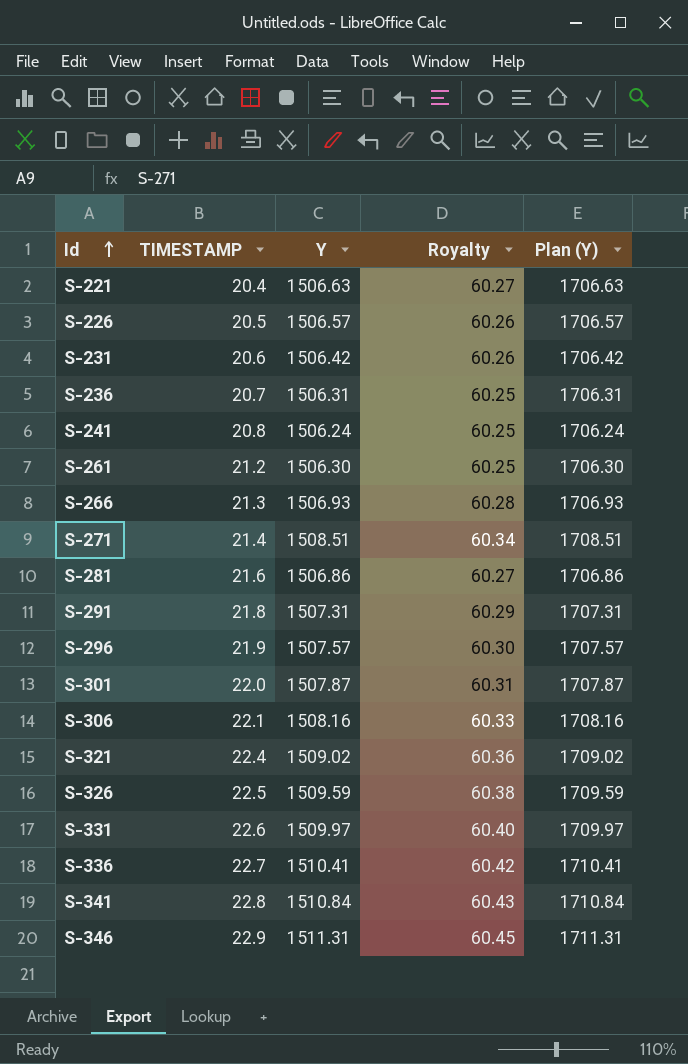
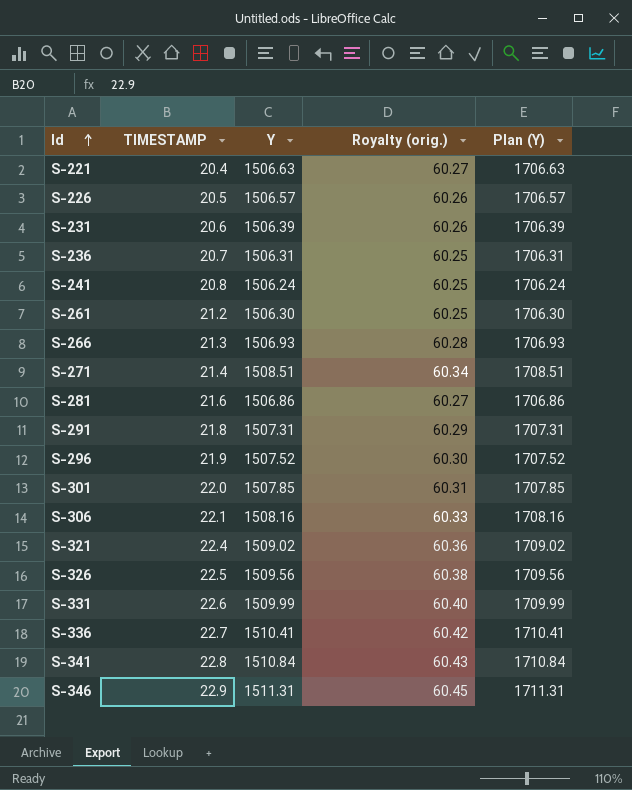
column name: Royalty -> Royalty (orig.)
S-231 | Y: 1506.42 -> 1506.39
S-231 | Plan (Y): 1706.42 -> 1706.39
S-296 | Y: 1507.57 -> 1507.52
S-296 | Plan (Y): 1707.57 -> 1707.52
S-301 | Y: 1507.87 -> 1507.85
S-301 | Plan (Y): 1707.87 -> 1707.85
S-326 | Y: 1509.59 -> 1509.56
S-326 | Plan (Y): 1709.59 -> 1709.56
S-331 | Y: 1509.97 -> 1509.99
S-331 | Plan (Y): 1709.97 -> 1709.99

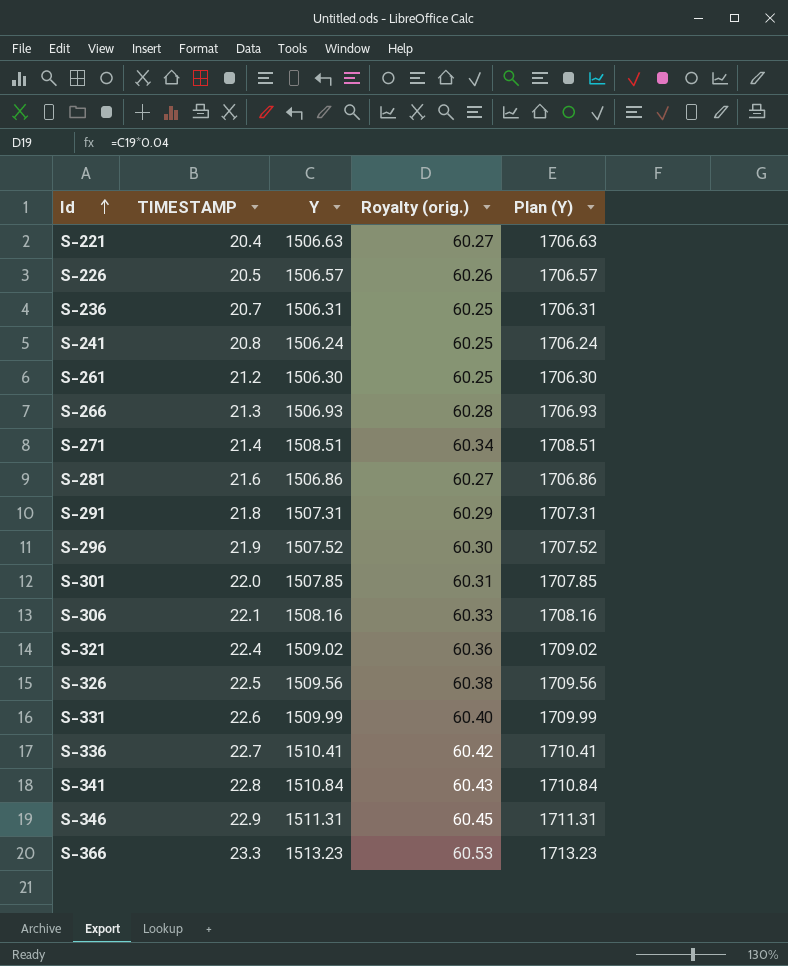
row S-231: 20.6 | 1506.39 | 60.26 | 1706.39 -> none
row S-366: none -> 23.3 | 1513.23 | 60.53 | 1713.23

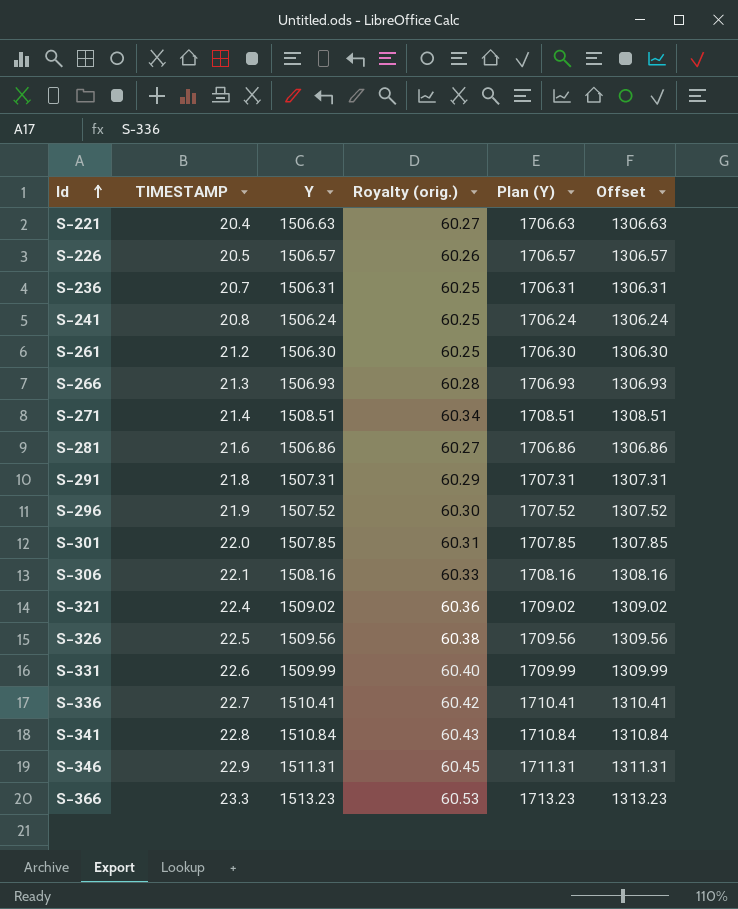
column Offset | formula: none -> [Y] - 200

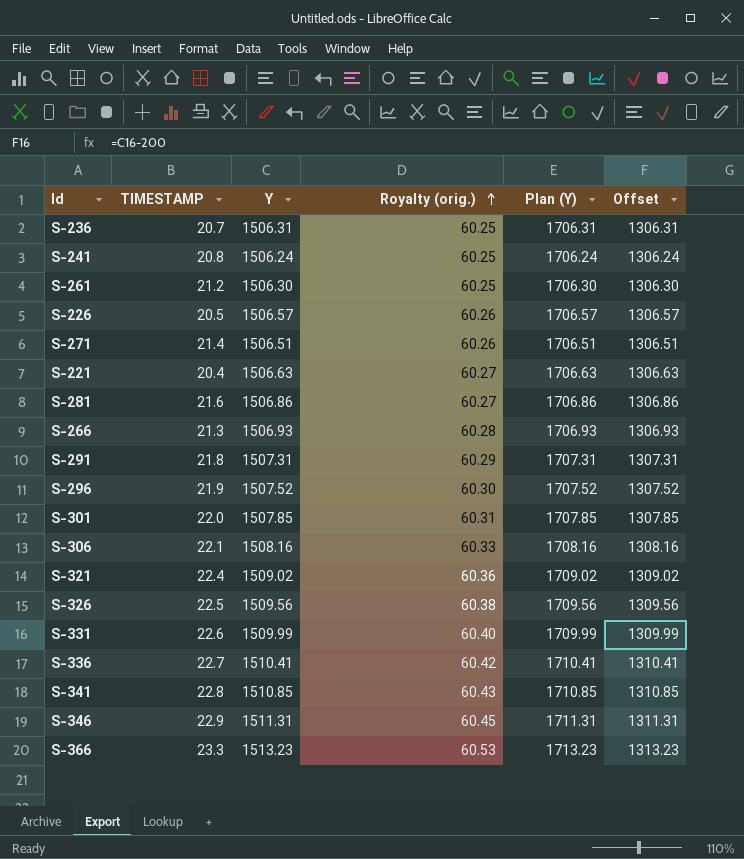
row order: Id ascending -> Royalty (orig.) ascending
S-271 | Y: 1508.51 -> 1506.51
S-271 | Royalty (orig.): 60.34 -> 60.26
S-271 | Plan (Y): 1708.51 -> 1706.51
S-271 | Offset: 1308.51 -> 1306.51
S-341 | Y: 1510.84 -> 1510.85
S-341 | Plan (Y): 1710.84 -> 1710.85
S-341 | Offset: 1310.84 -> 1310.85

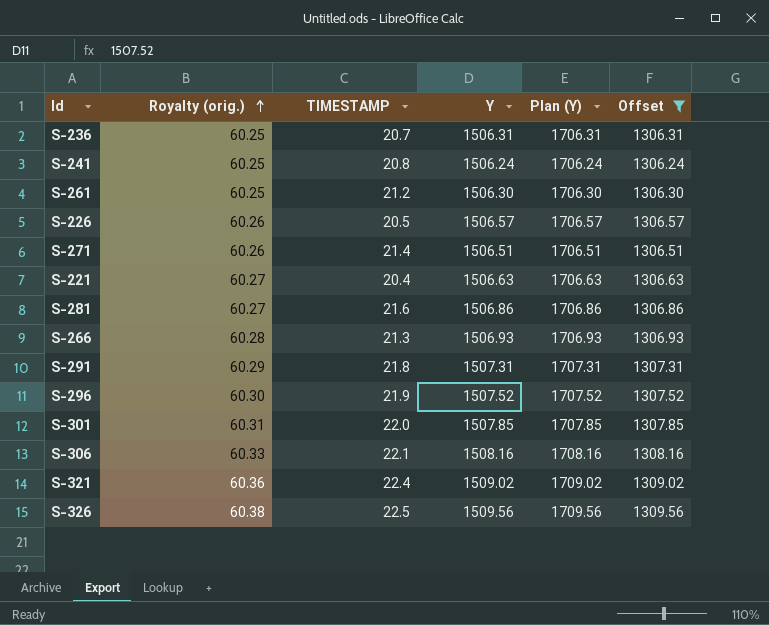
filter: none -> Offset <= 1309.56
column Royalty (orig.) | position: 4 -> 2

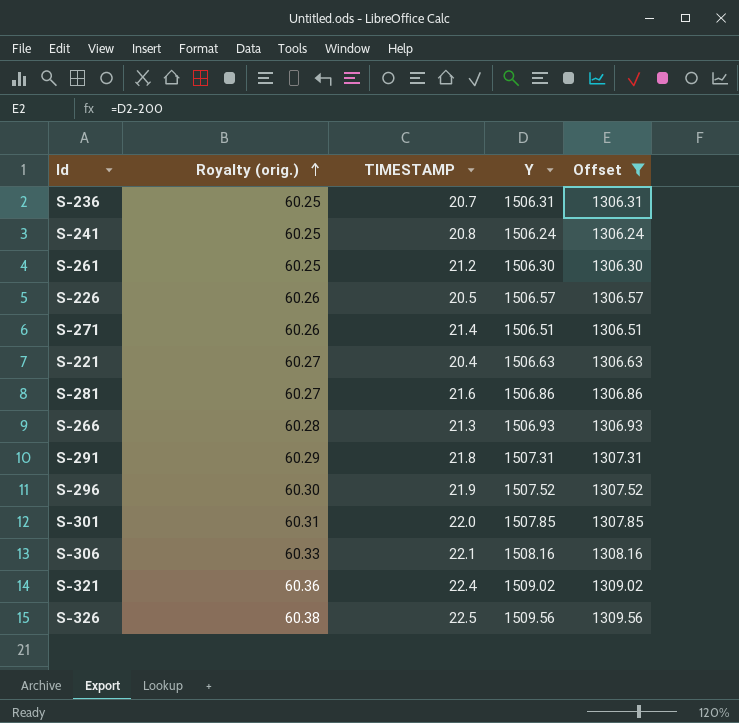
column Plan (Y) | formula: [Y] + 200 -> none

